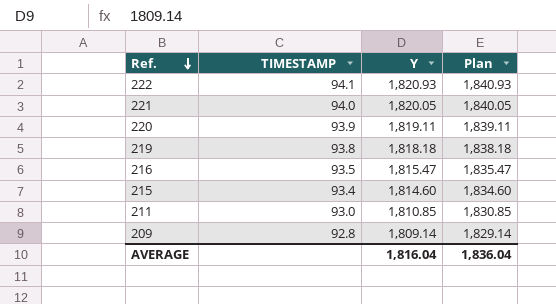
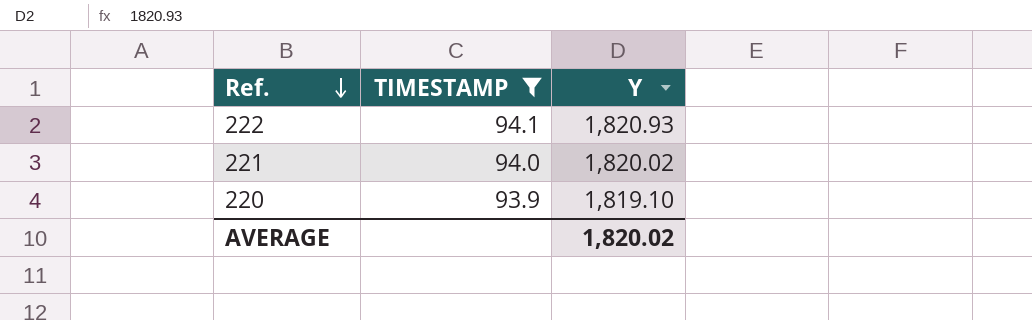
filter: none -> TIMESTAMP >= 93.9
column Plan | formula: [Y] + 20 -> none
221 | Y: 1,820.05 -> 1,820.02
220 | Y: 1,819.11 -> 1,819.10
AVERAGE | Y: 1,816.04 -> 1,820.02

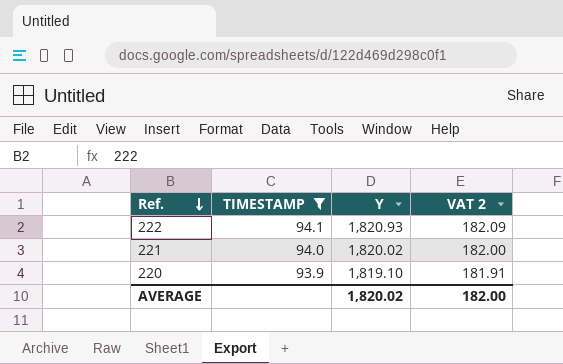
column VAT 2 | formula: none -> [Y] * 0.1

